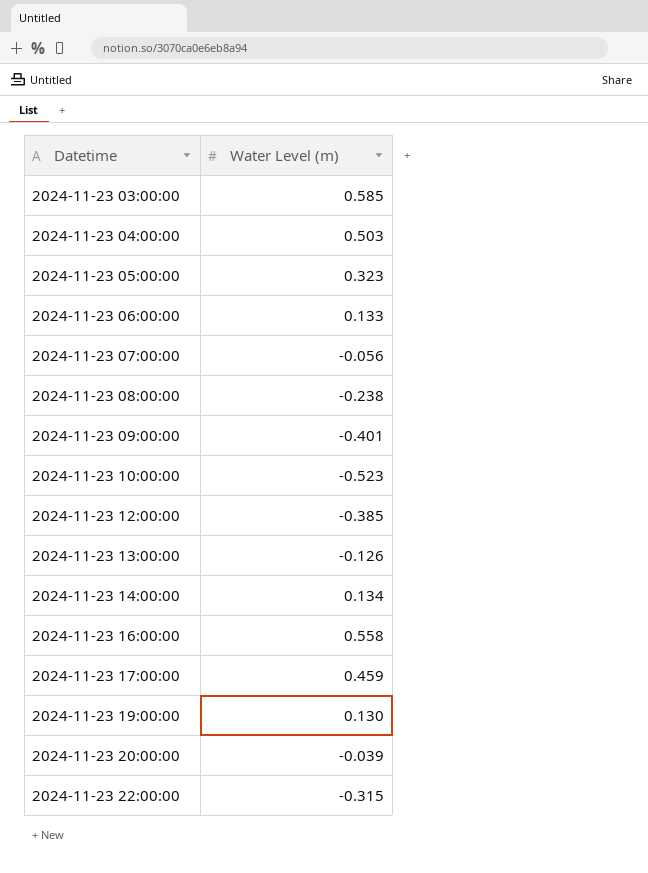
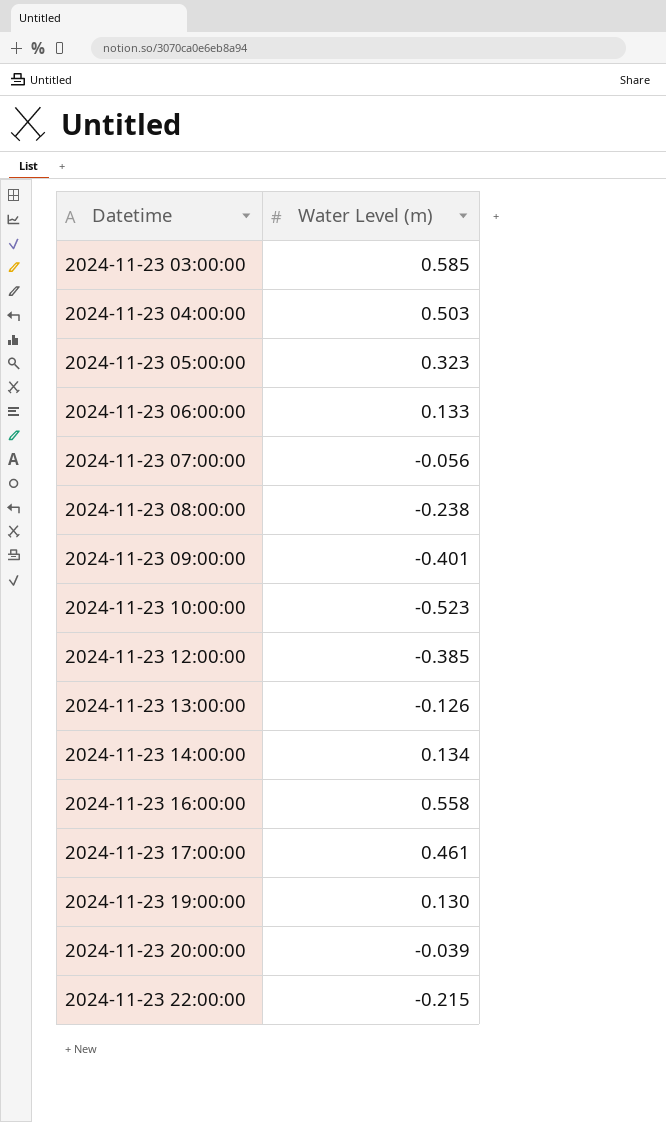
2024-11-23 17:00:00 | Water Level (m): 0.459 -> 0.461
2024-11-23 22:00:00 | Water Level (m): -0.315 -> -0.215

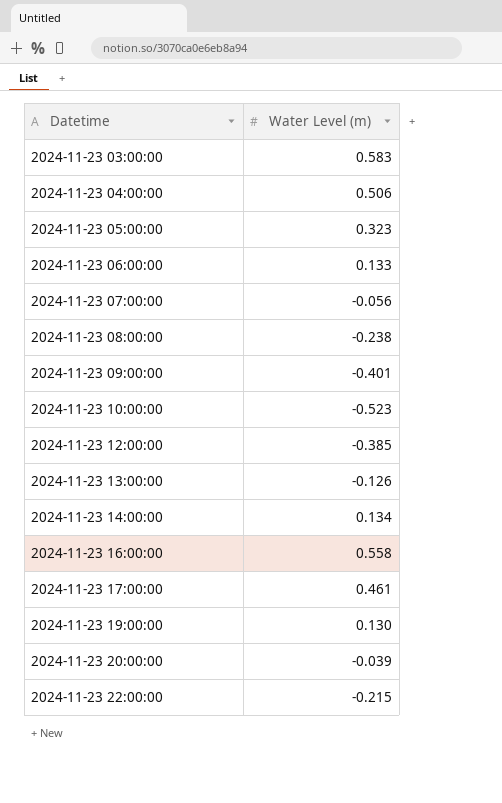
2024-11-23 03:00:00 | Water Level (m): 0.585 -> 0.583
2024-11-23 04:00:00 | Water Level (m): 0.503 -> 0.506

